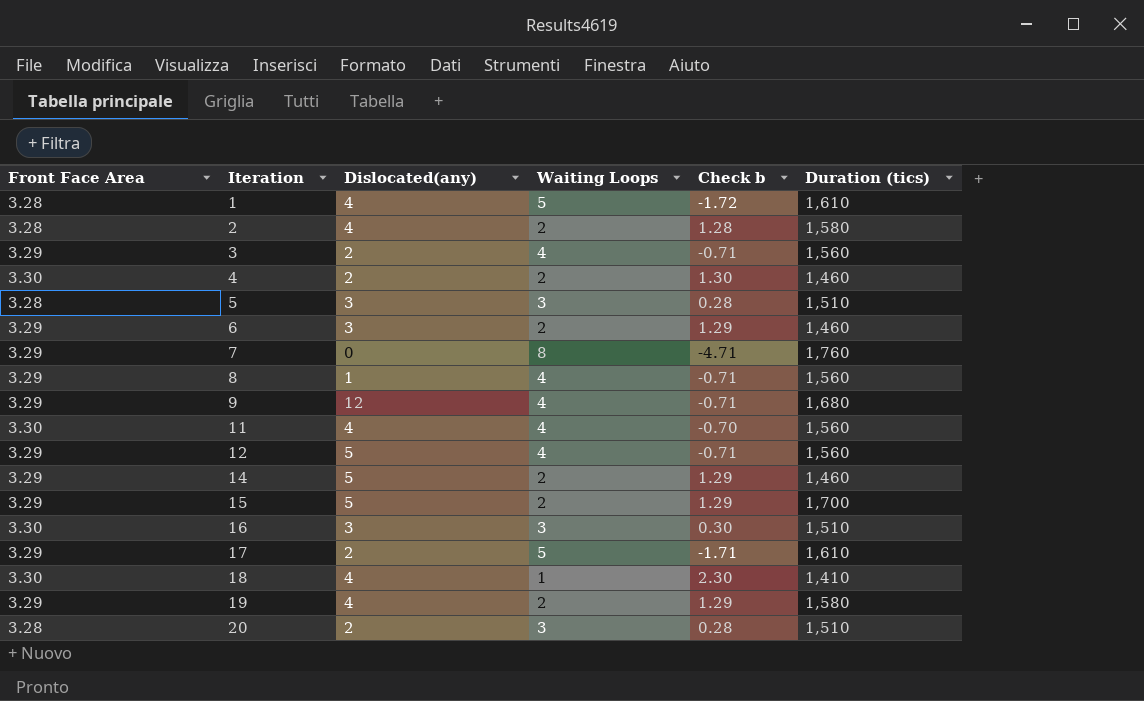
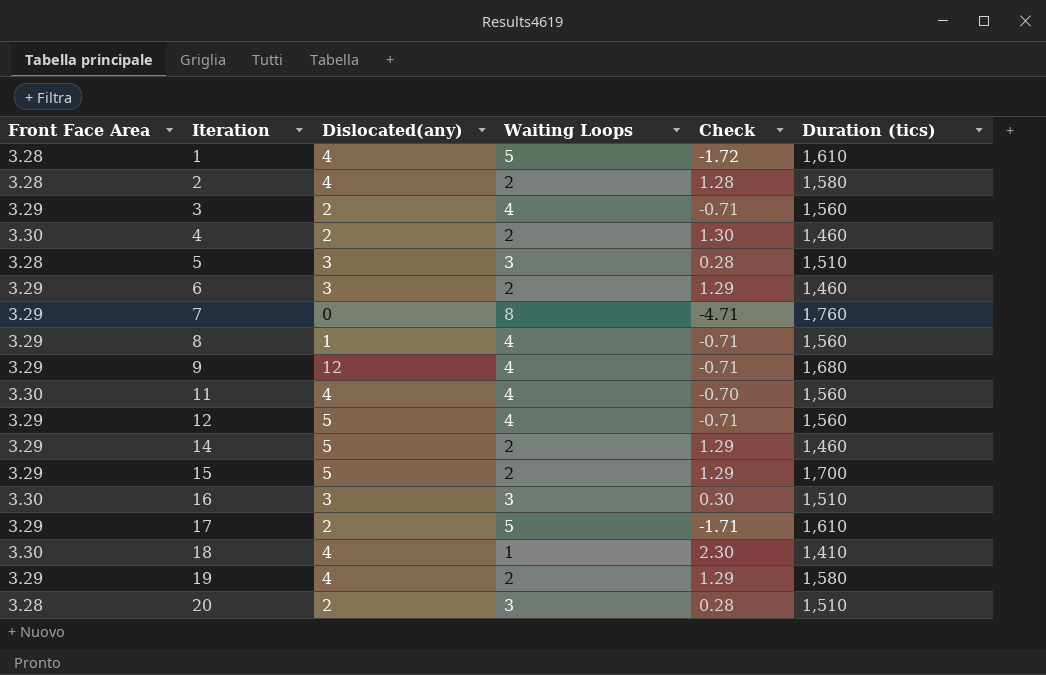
column name: Check b -> Check

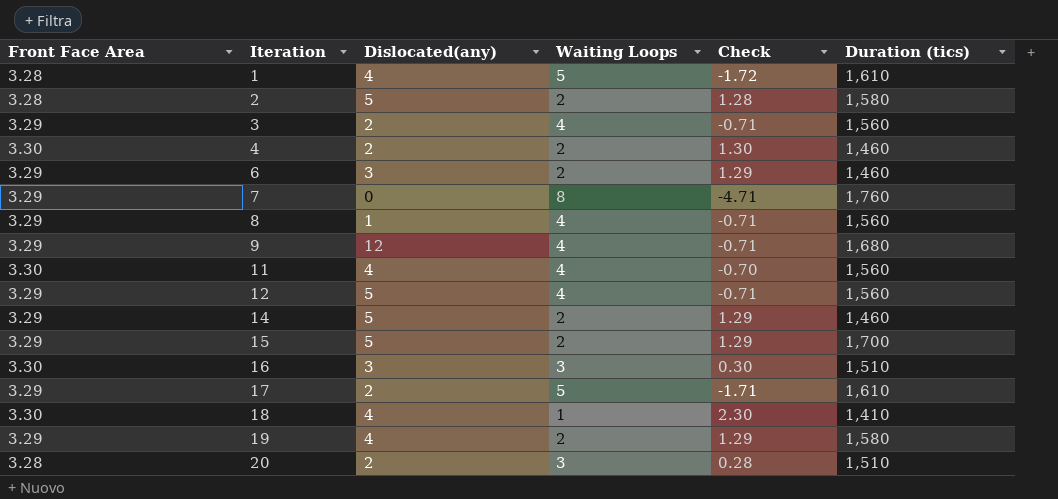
row 5: 3.28 | 3 | 3 | 0.28 | 1,510 -> none
2 | Dislocated(any): 4 -> 5

